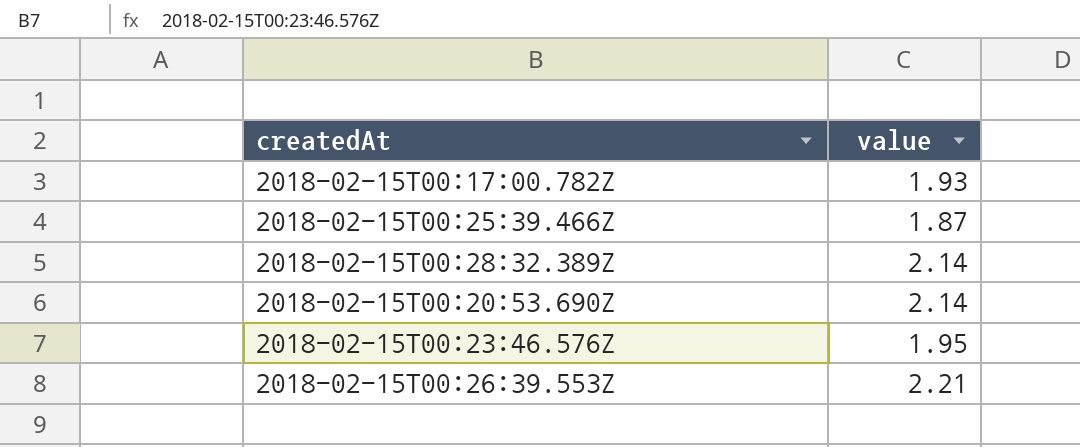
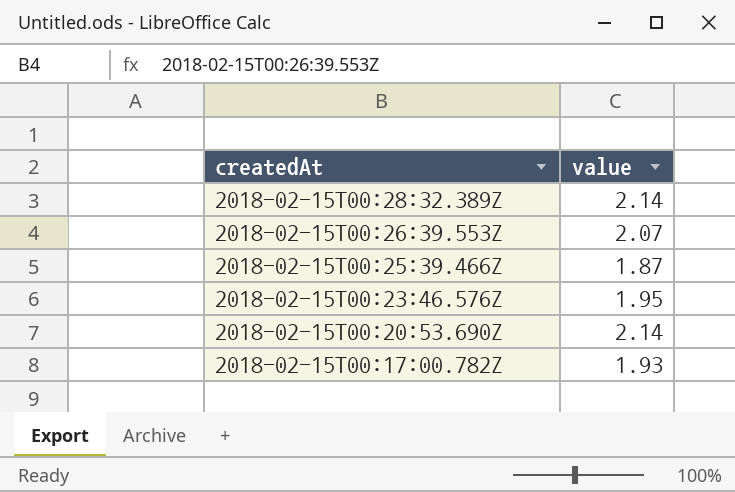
row order: none -> createdAt descending
2018-02-15T00:26:39.553Z | value: 2.21 -> 2.07

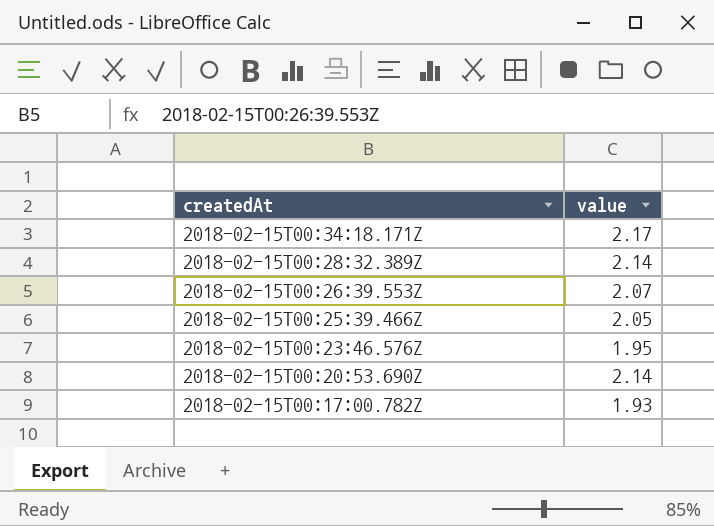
row 2018-02-15T00:34:18.171Z: none -> 2.17
2018-02-15T00:25:39.466Z | value: 1.87 -> 2.05

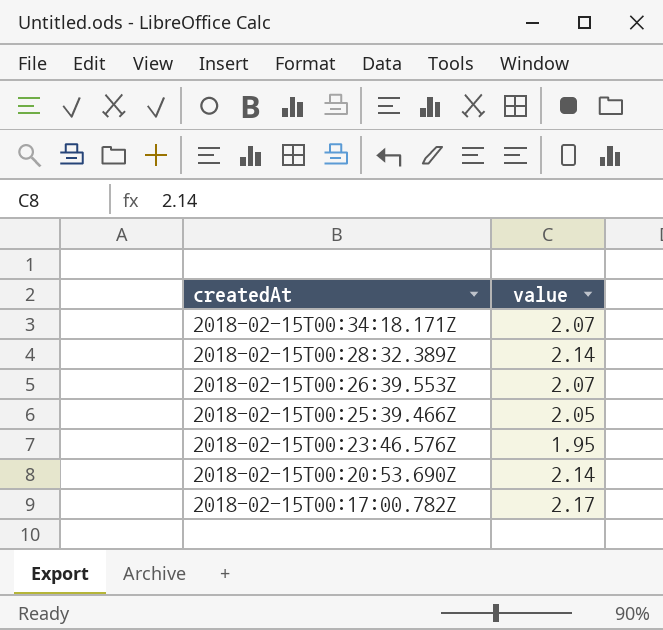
2018-02-15T00:34:18.171Z | value: 2.17 -> 2.07
2018-02-15T00:17:00.782Z | value: 1.93 -> 2.17

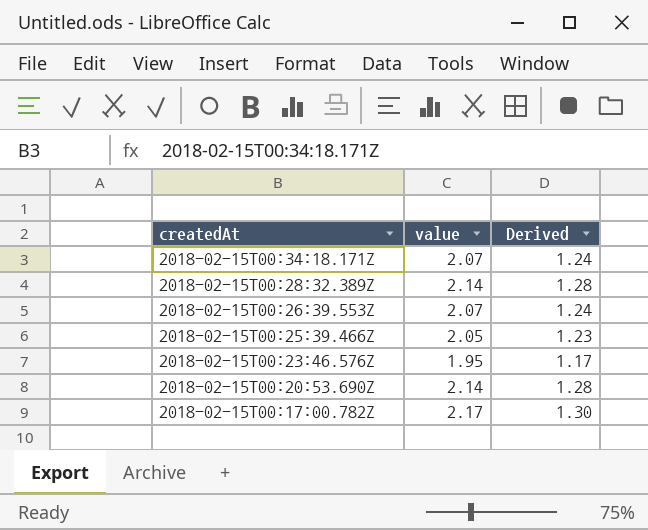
column Derived | formula: none -> [value] * 0.6

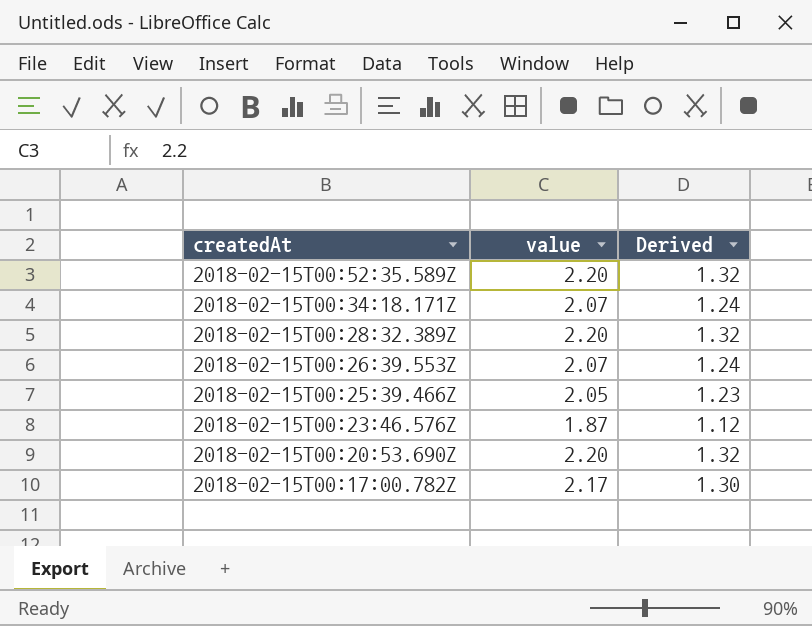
row 2018-02-15T00:52:35.589Z: none -> 2.20 | 1.32
2018-02-15T00:28:32.389Z | value: 2.14 -> 2.20
2018-02-15T00:28:32.389Z | Derived: 1.28 -> 1.32
2018-02-15T00:23:46.576Z | value: 1.95 -> 1.87
2018-02-15T00:23:46.576Z | Derived: 1.17 -> 1.12
2018-02-15T00:20:53.690Z | value: 2.14 -> 2.20
2018-02-15T00:20:53.690Z | Derived: 1.28 -> 1.32

